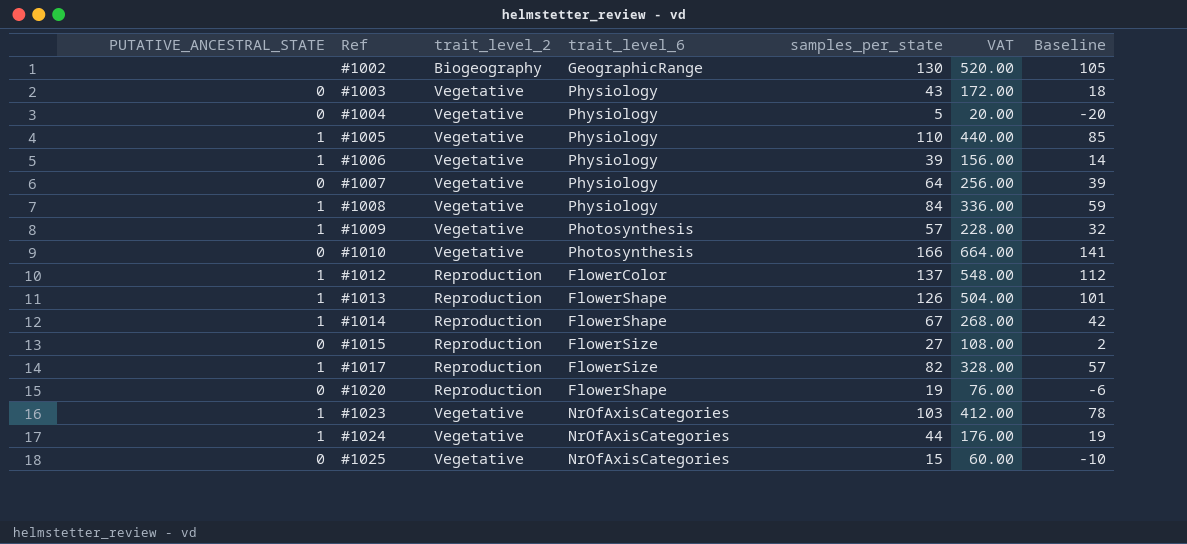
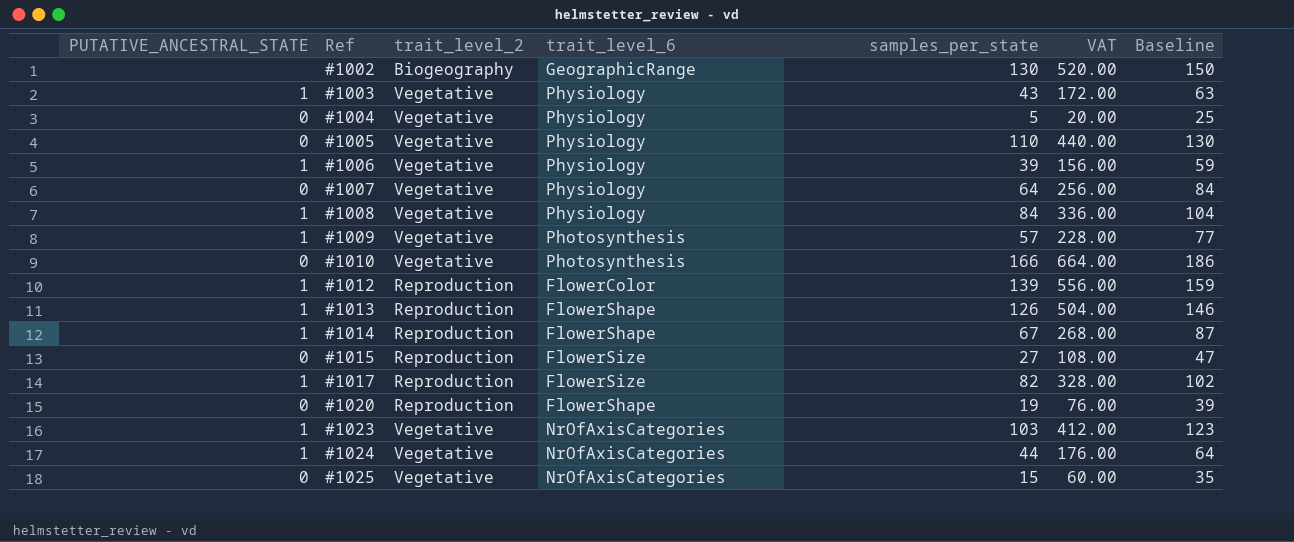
column Baseline | formula: [samples_per_state] - 25 -> [samples_per_state] + 20
#1003 | PUTATIVE_ANCESTRAL_STATE: 0 -> 1
#1005 | PUTATIVE_ANCESTRAL_STATE: 1 -> 0
#1012 | samples_per_state: 137 -> 139
#1012 | VAT: 548.00 -> 556.00

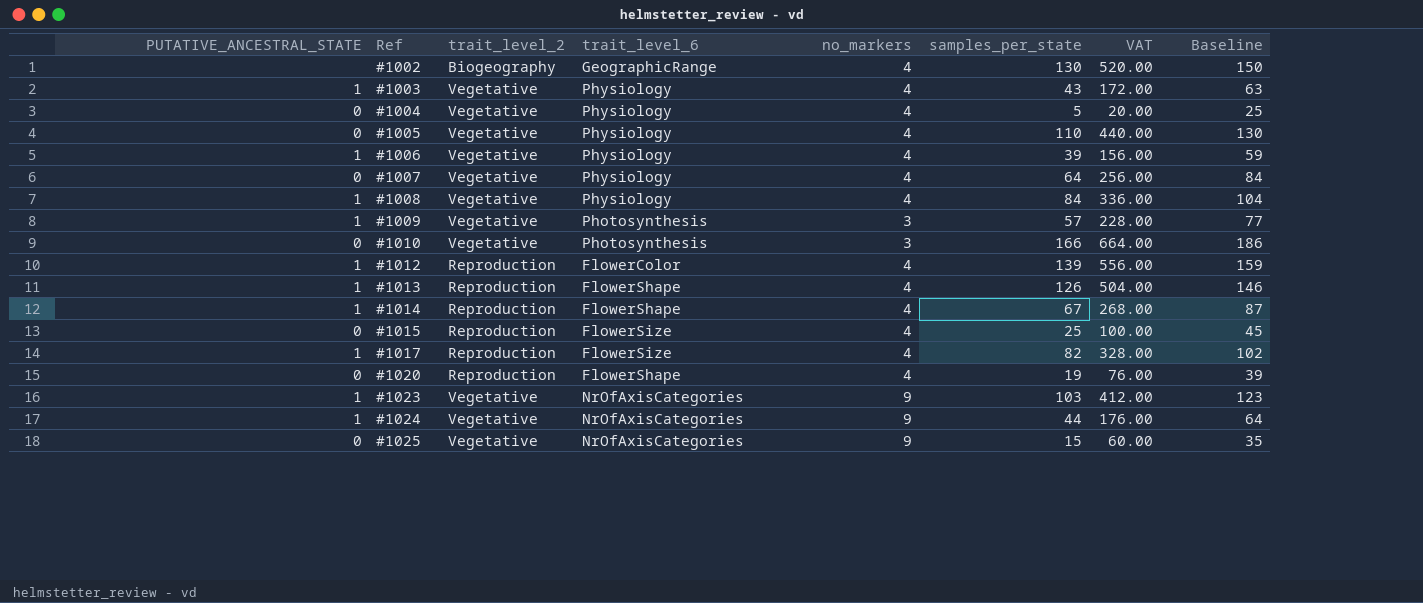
column no_markers | position: none -> 5
#1015 | samples_per_state: 27 -> 25
#1015 | VAT: 108.00 -> 100.00
#1015 | Baseline: 47 -> 45

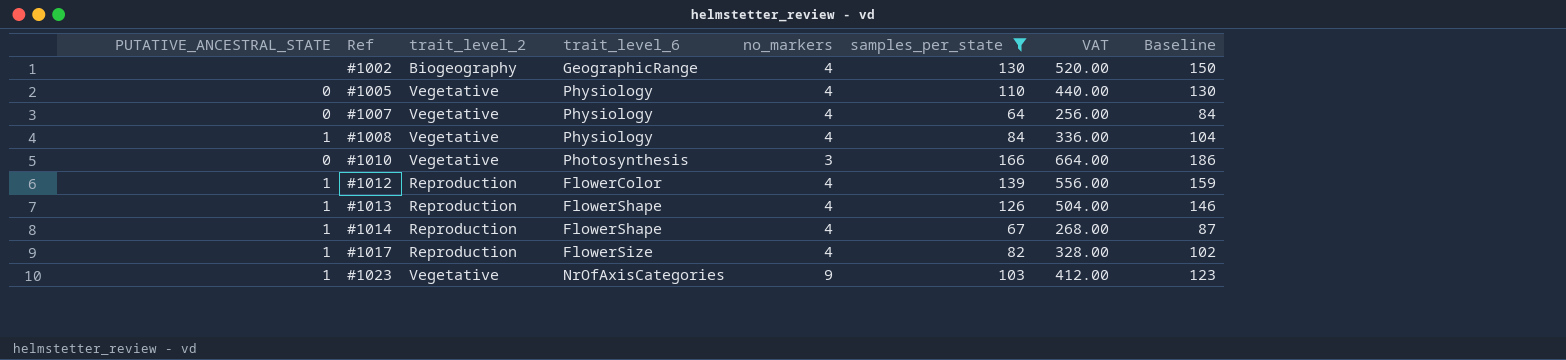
filter: none -> samples_per_state >= 64

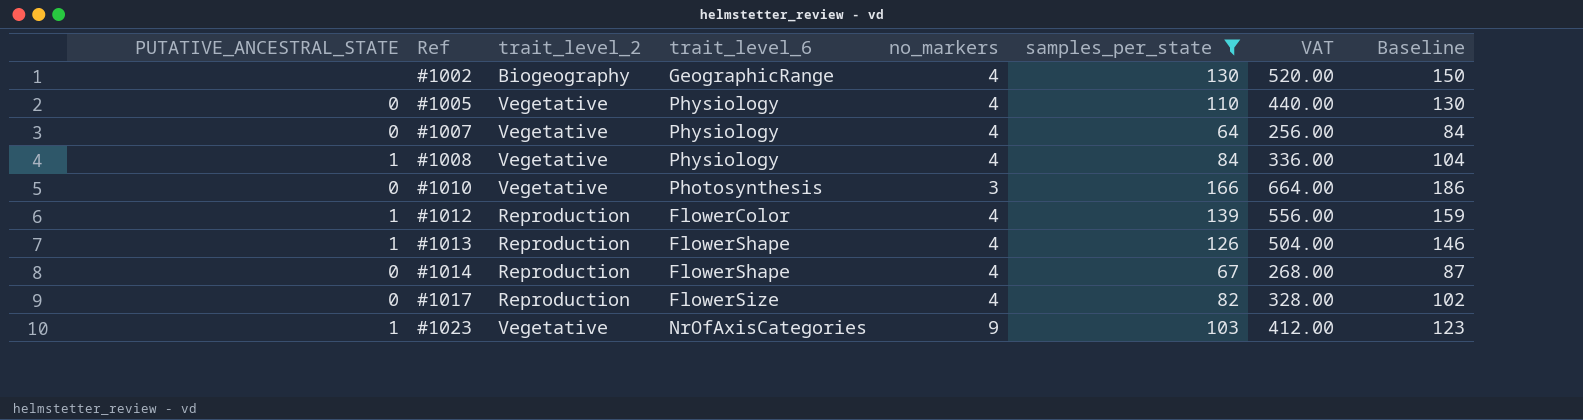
#1014 | PUTATIVE_ANCESTRAL_STATE: 1 -> 0
#1017 | PUTATIVE_ANCESTRAL_STATE: 1 -> 0

